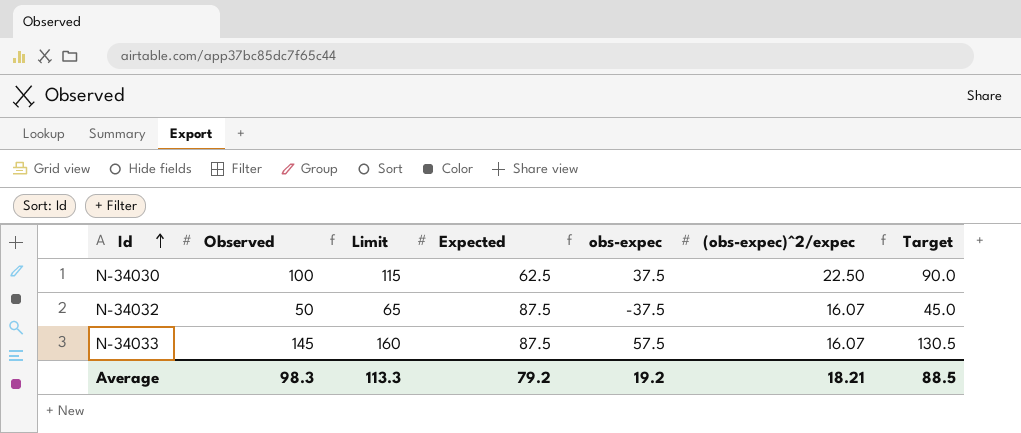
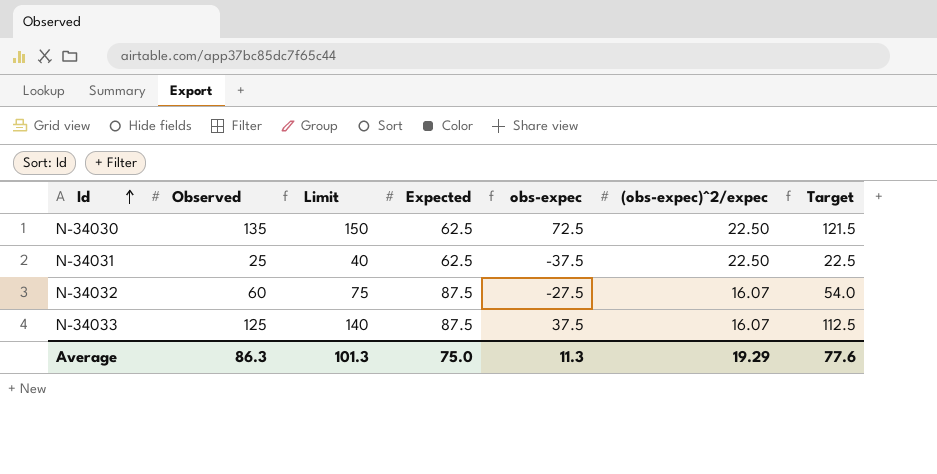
N-34030 | Observed: 100 -> 135
N-34030 | Limit: 115 -> 150
N-34030 | obs-expec: 37.5 -> 72.5
N-34030 | Target: 90.0 -> 121.5
row N-34031: none -> 25 | 40 | 62.5 | -37.5 | 22.50 | 22.5
N-34032 | Observed: 50 -> 60
N-34032 | Limit: 65 -> 75
N-34032 | obs-expec: -37.5 -> -27.5
N-34032 | Target: 45.0 -> 54.0
N-34033 | Observed: 145 -> 125
N-34033 | Limit: 160 -> 140
N-34033 | obs-expec: 57.5 -> 37.5
N-34033 | Target: 130.5 -> 112.5
Average | Observed: 98.3 -> 86.3
Average | Limit: 113.3 -> 101.3
Average | Expected: 79.2 -> 75.0
Average | obs-expec: 19.2 -> 11.3
Average | (obs-expec)^2/expec: 18.21 -> 19.29
Average | Target: 88.5 -> 77.6

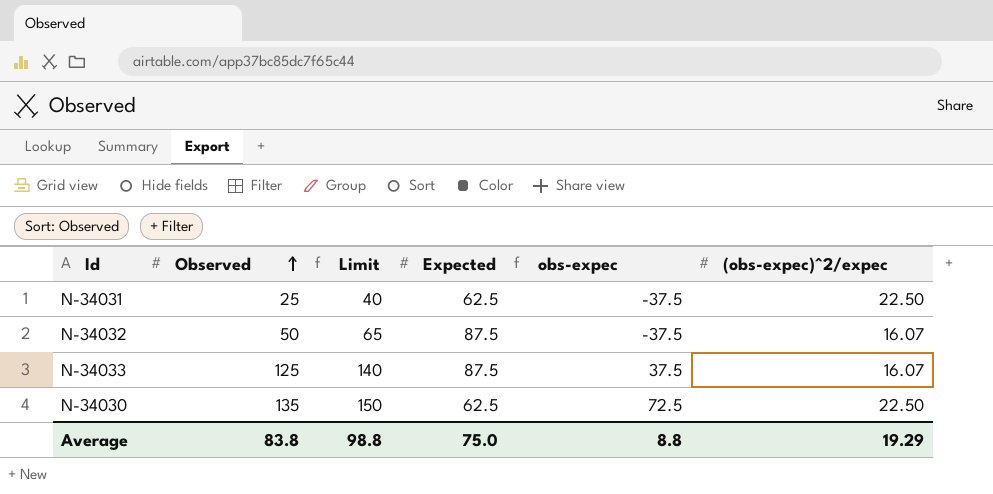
row order: Id ascending -> Observed ascending
column Target | formula: [Observed] * 0.9 -> none
N-34032 | Observed: 60 -> 50
N-34032 | Limit: 75 -> 65
N-34032 | obs-expec: -27.5 -> -37.5
Average | Observed: 86.3 -> 83.8
Average | Limit: 101.3 -> 98.8
Average | obs-expec: 11.3 -> 8.8

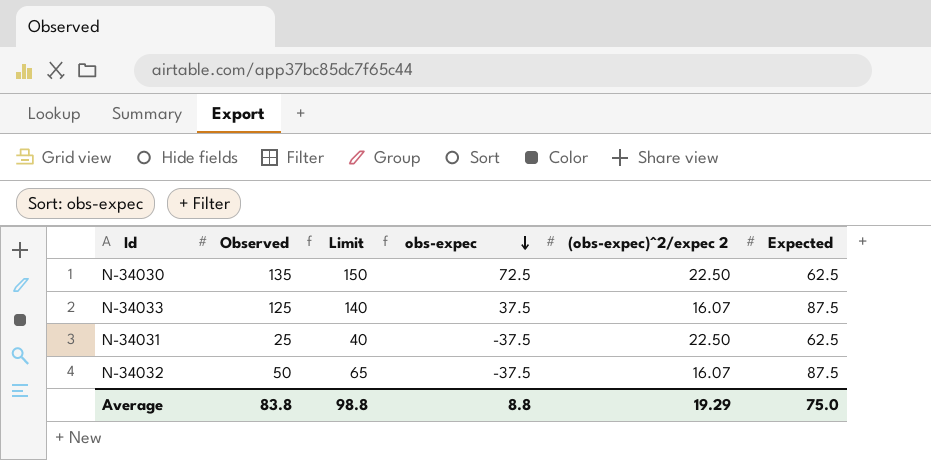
row order: Observed ascending -> obs-expec descending
column name: (obs-expec)^2/expec -> (obs-expec)^2/expec 2
column Expected | position: 4 -> 6

